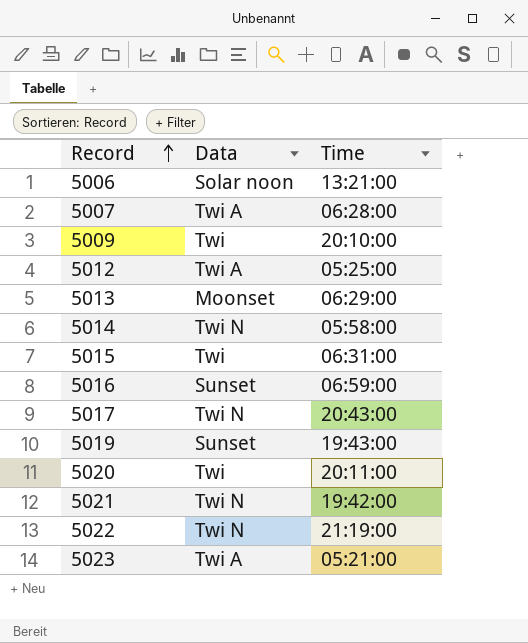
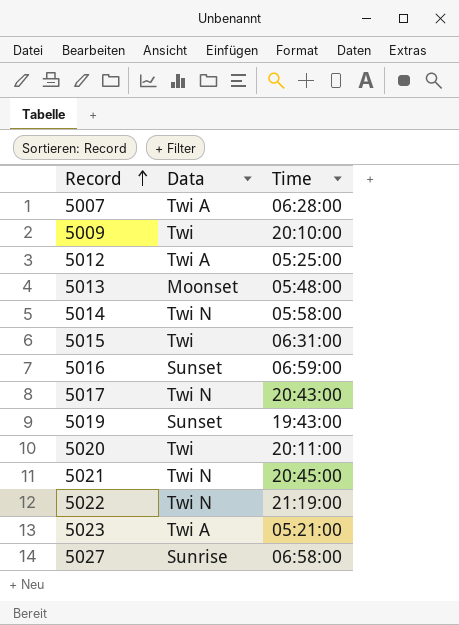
row 5006: Solar noon | 13:21:00 -> none
5013 | Time: 06:29:00 -> 05:48:00
5021 | Time: 19:42:00 -> 20:45:00
row 5027: none -> Sunrise | 06:58:00

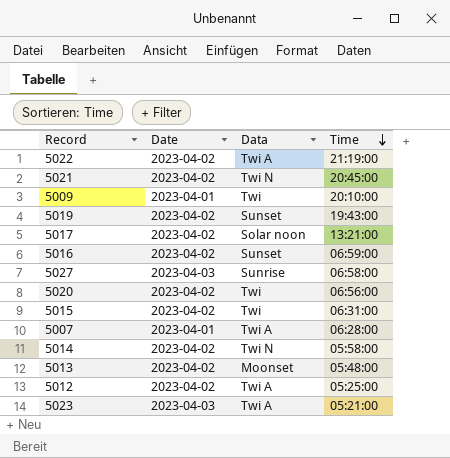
row order: Record ascending -> Time descending
column Date | position: none -> 2
5022 | Data: Twi N -> Twi A
5017 | Data: Twi N -> Solar noon
5017 | Time: 20:43:00 -> 13:21:00
5020 | Time: 20:11:00 -> 06:56:00

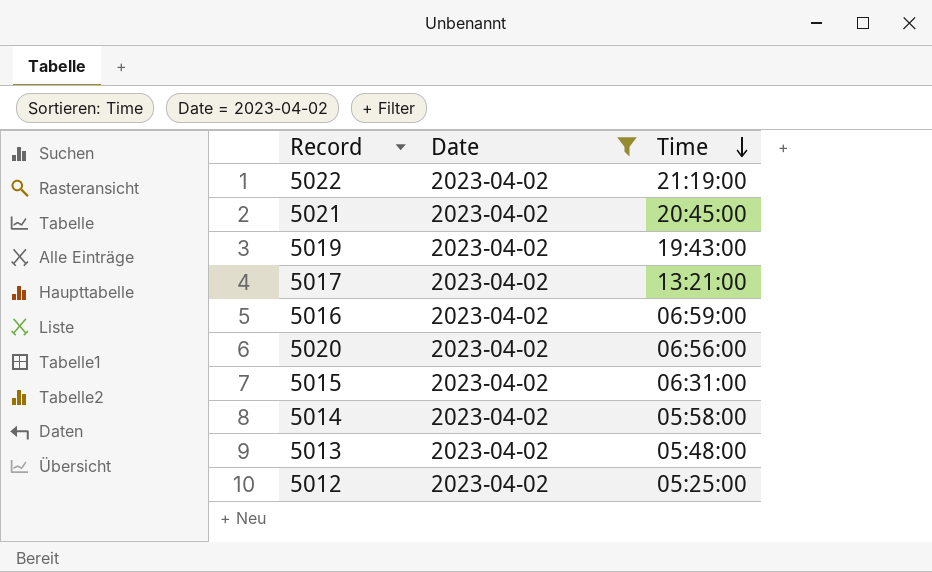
filter: none -> Date = 2023-04-02
column Data | position: 3 -> none

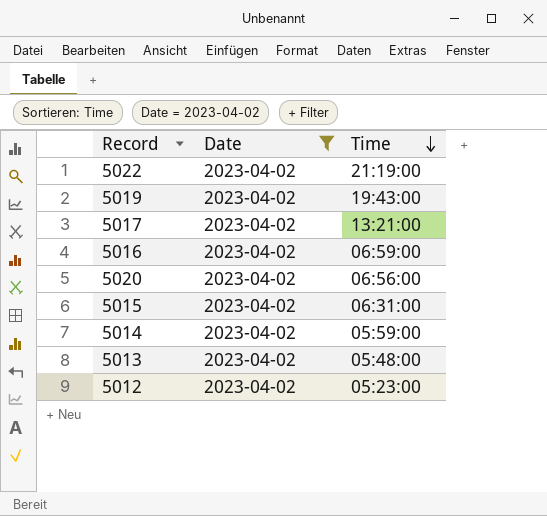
row 5021: 2023-04-02 | 20:45:00 -> none
5014 | Time: 05:58:00 -> 05:59:00
5012 | Time: 05:25:00 -> 05:23:00

